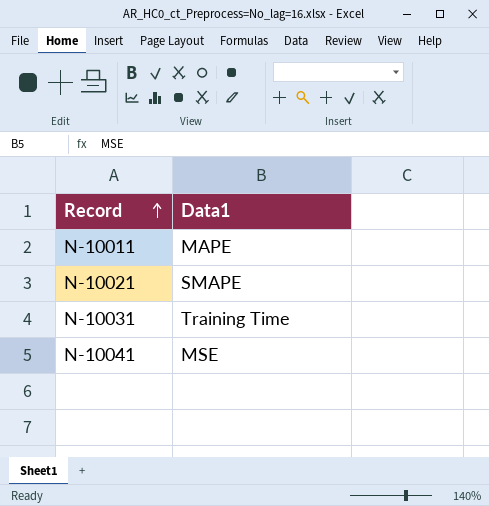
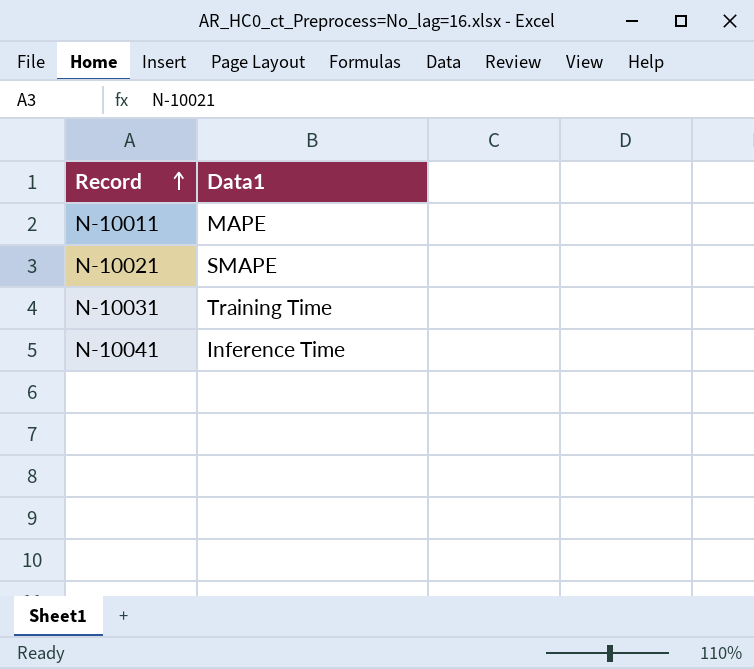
N-10041 | Data1: MSE -> Inference Time

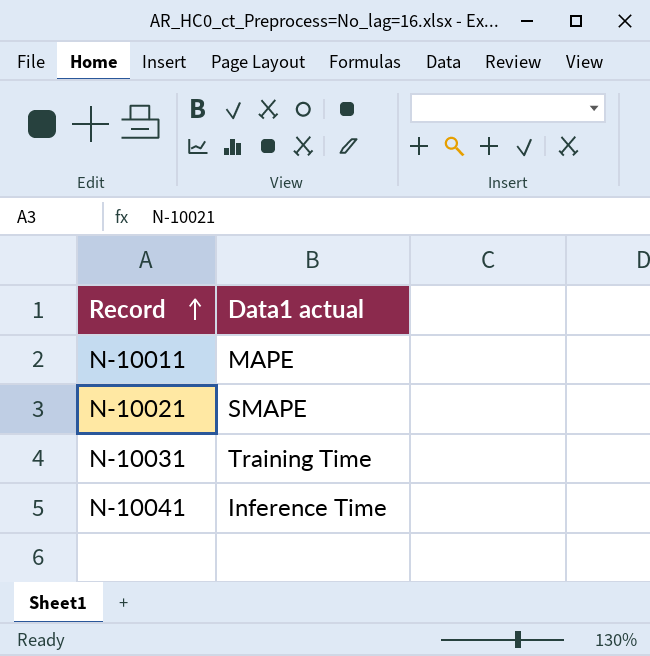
column name: Data1 -> Data1 actual

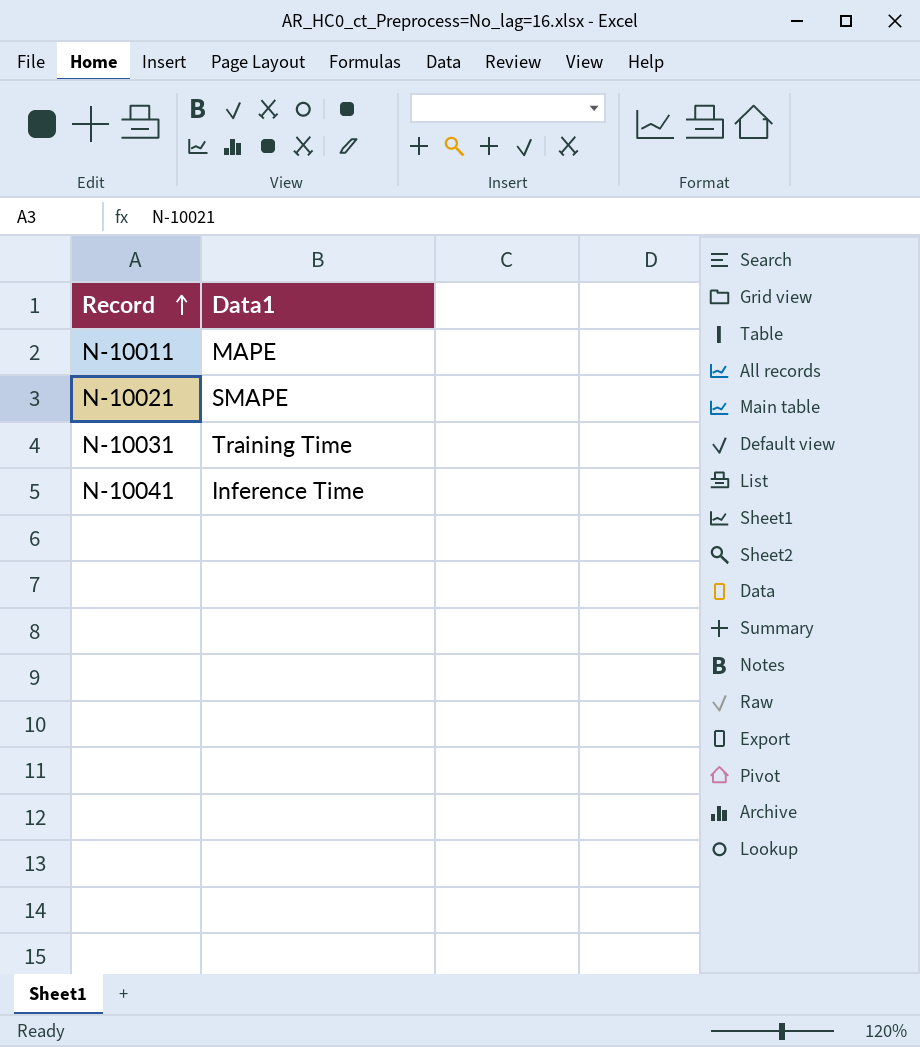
column name: Data1 actual -> Data1

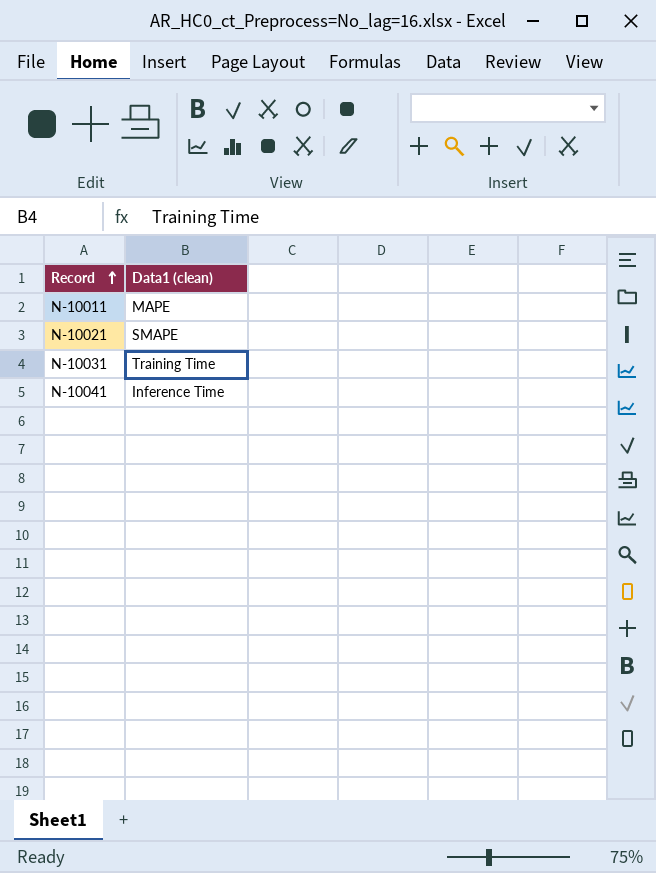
column name: Data1 -> Data1 (clean)

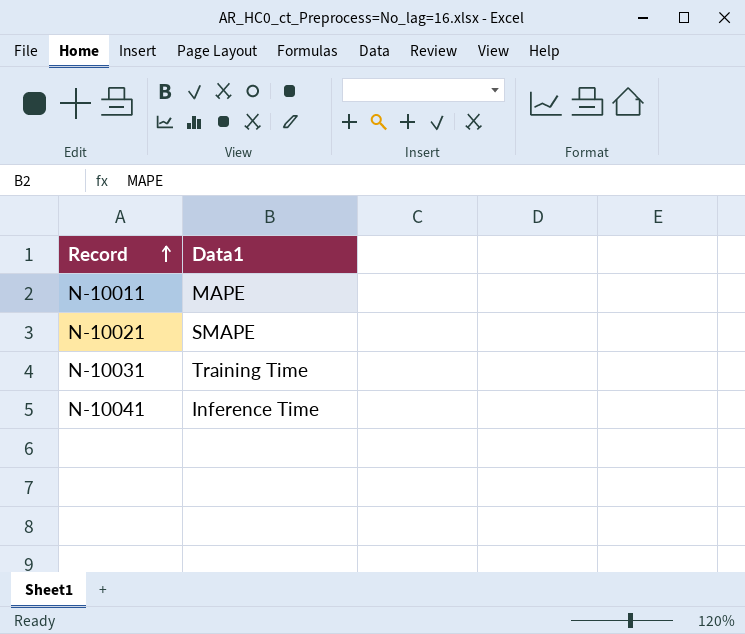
column name: Data1 (clean) -> Data1

